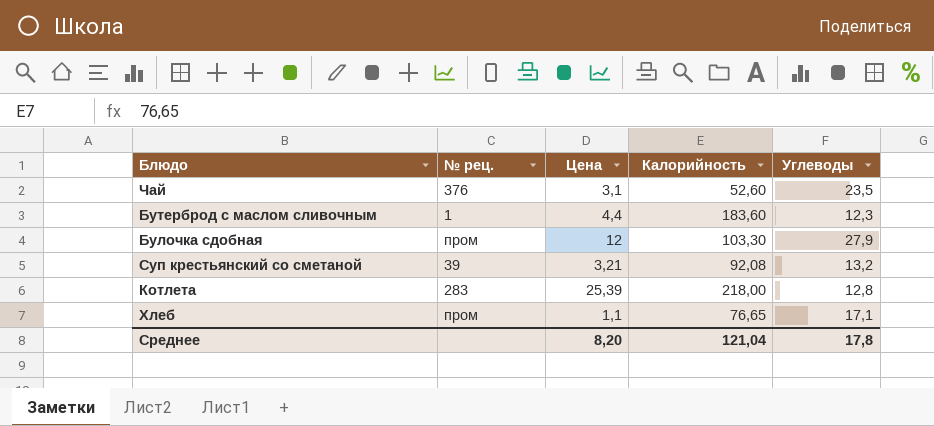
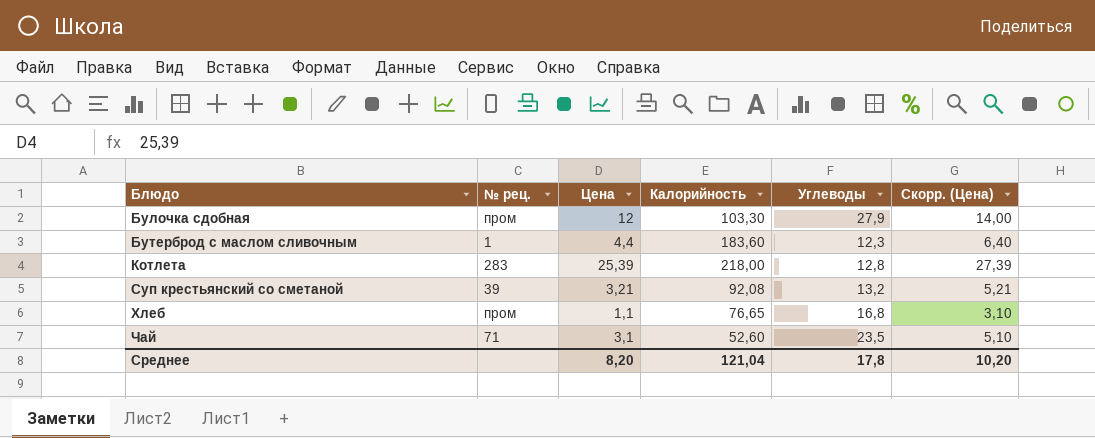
row order: none -> Блюдо ascending
column Скорр. (Цена) | formula: none -> [Цена] + 2
Хлеб | Углеводы: 17,1 -> 16,8
Чай | № рец.: 376 -> 71

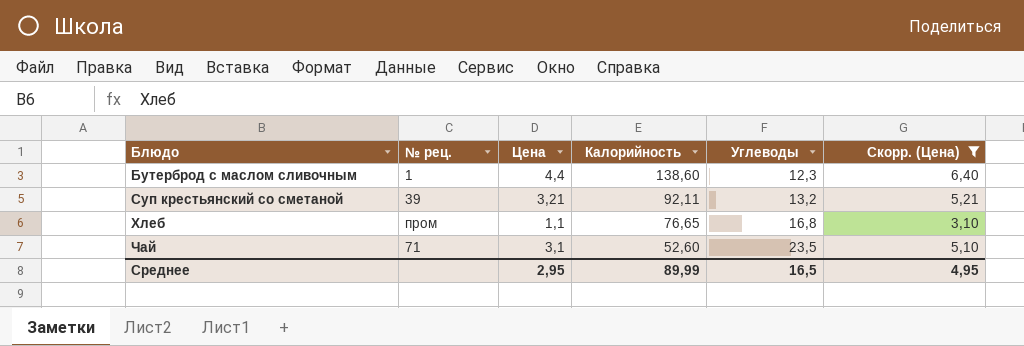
filter: none -> Скорр. (Цена) <= 6,40
Бутерброд с маслом сливочным | Калорийность: 183,60 -> 138,60
Суп крестьянский со сметаной | Калорийность: 92,08 -> 92,11
Среднее | Цена: 8,20 -> 2,95
Среднее | Калорийность: 121,04 -> 89,99
Среднее | Углеводы: 17,8 -> 16,5
Среднее | Скорр. (Цена): 10,20 -> 4,95

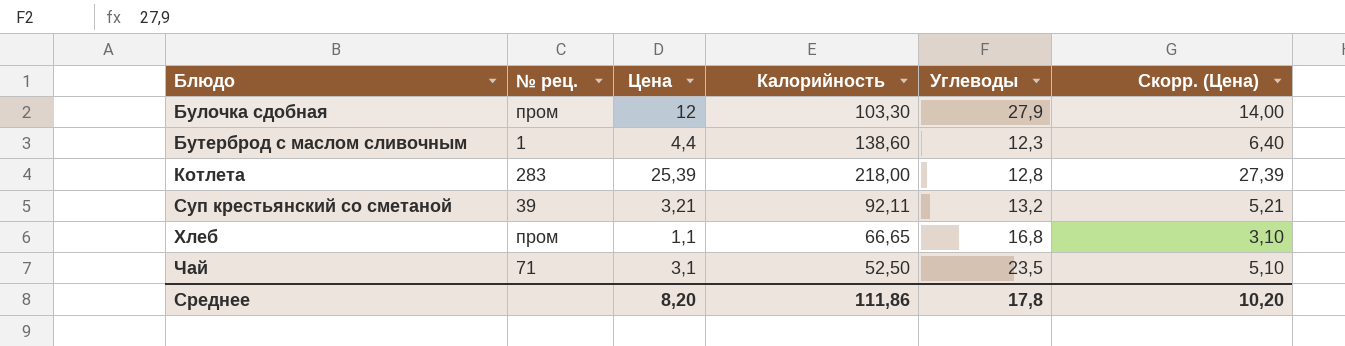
filter: Скорр. (Цена) <= 6,40 -> none
Хлеб | Калорийность: 76,65 -> 66,65
Чай | Калорийность: 52,60 -> 52,50
Среднее | Цена: 2,95 -> 8,20
Среднее | Калорийность: 89,99 -> 111,86
Среднее | Углеводы: 16,5 -> 17,8
Среднее | Скорр. (Цена): 4,95 -> 10,20

